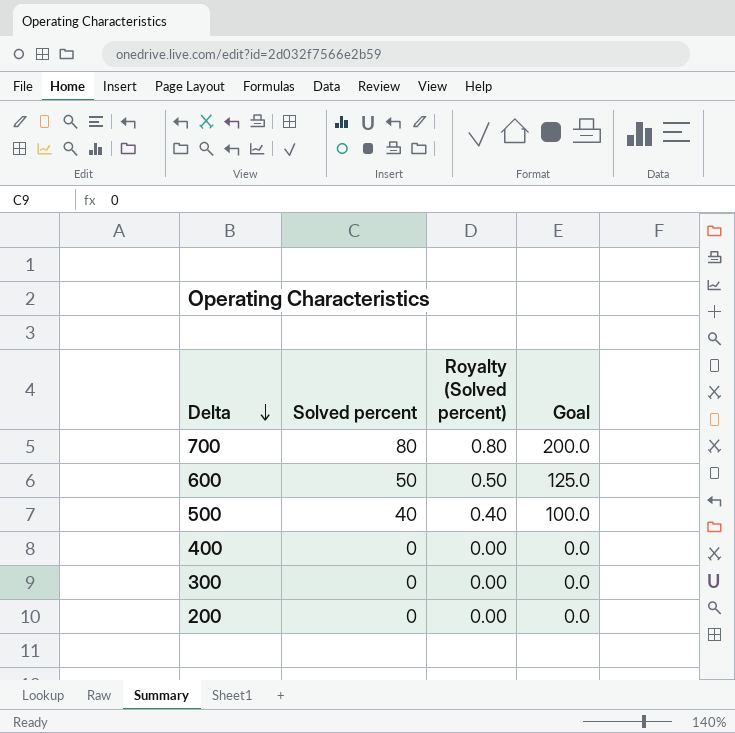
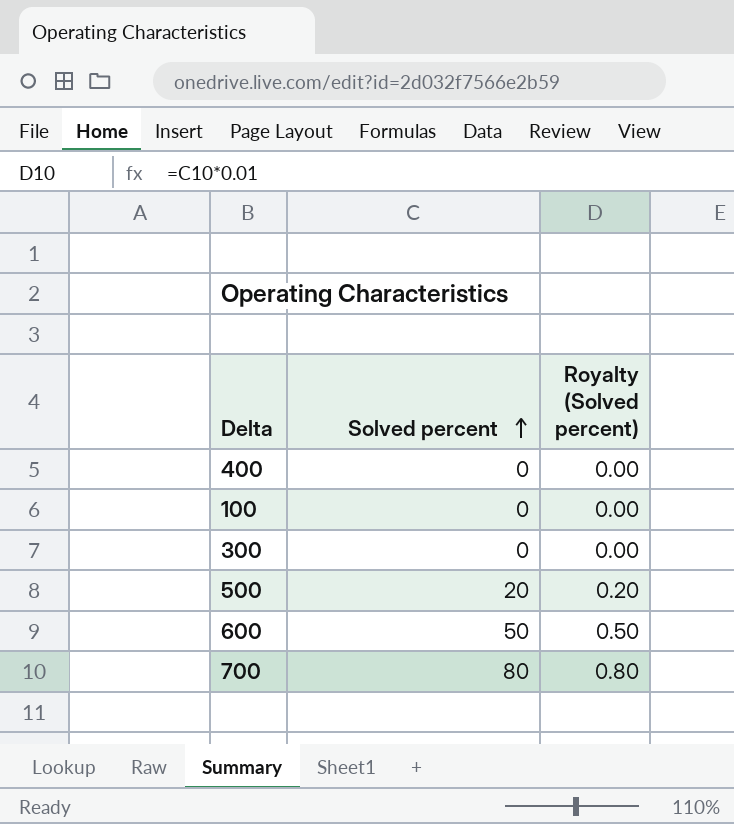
row order: Delta descending -> Solved percent ascending
column Goal | formula: [Solved percent] * 2.5 -> none
row 200: 0 | 0.00 | 0.0 -> none
row 100: none -> 0 | 0.00
500 | Solved percent: 40 -> 20
500 | Royalty (Solved percent): 0.40 -> 0.20

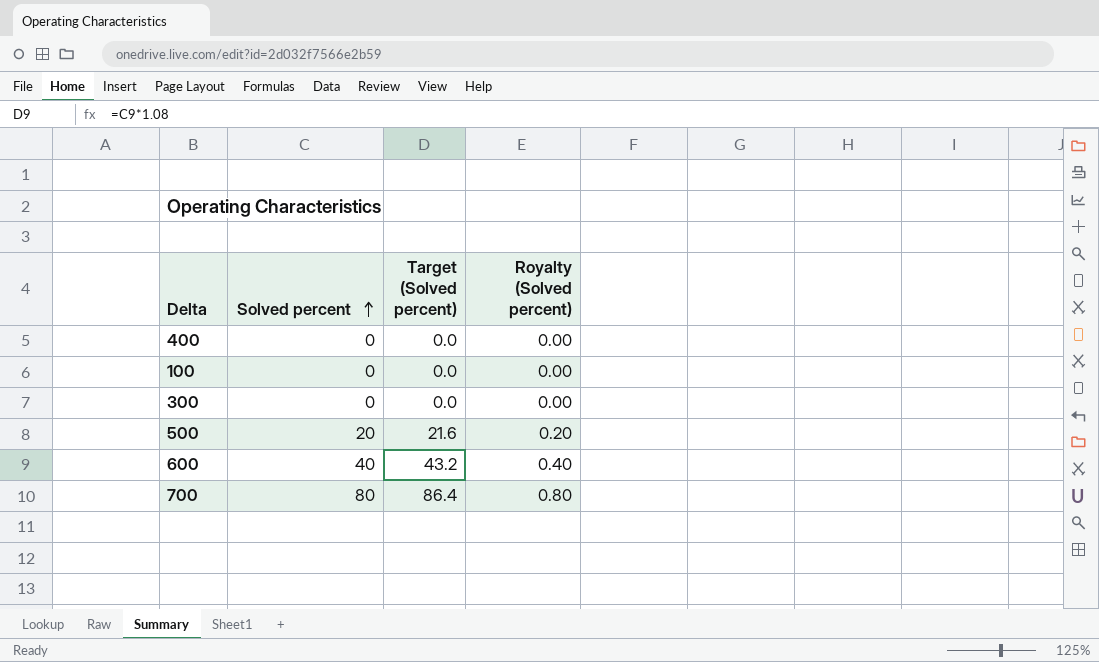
column Target (Solved percent) | formula: none -> [Solved percent] * 1.08
600 | Solved percent: 50 -> 40
600 | Royalty (Solved percent): 0.50 -> 0.40

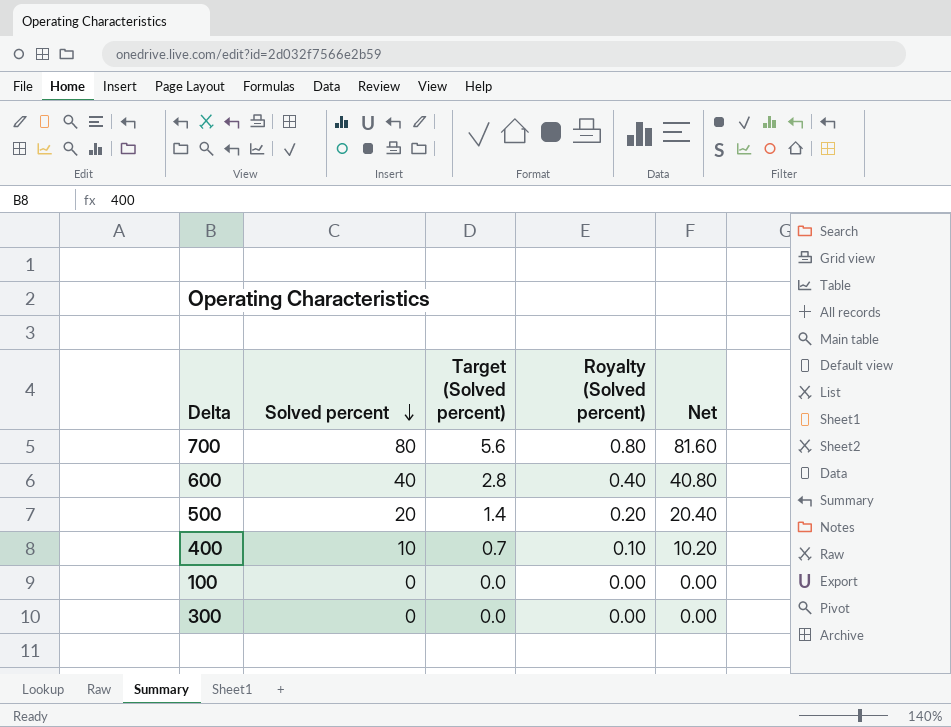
row order: Solved percent ascending -> Solved percent descending
column Target (Solved percent) | formula: [Solved percent] * 1.08 -> [Solved percent] * 0.07
column Net | formula: none -> [Solved percent] * 1.02
400 | Solved percent: 0 -> 10
400 | Royalty (Solved percent): 0.00 -> 0.10

